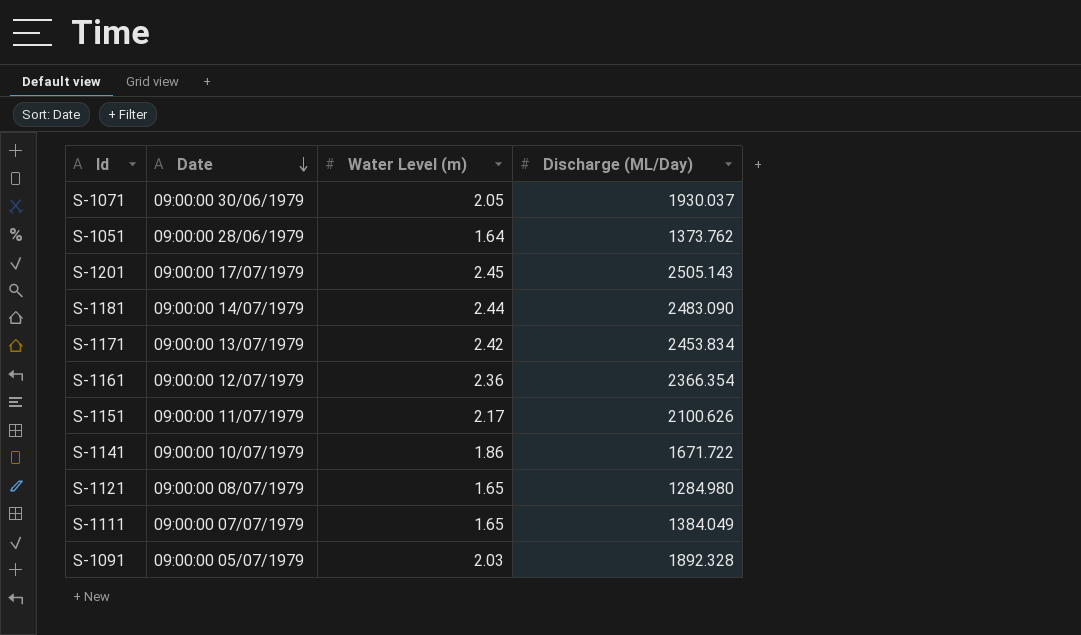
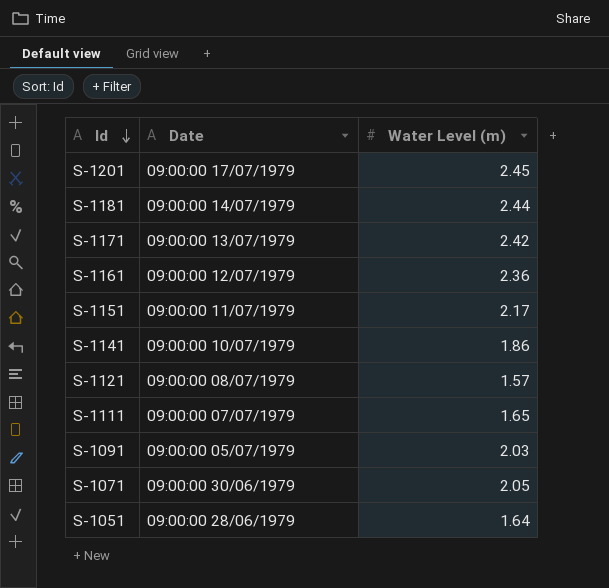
row order: Date descending -> Id descending
column Discharge (ML/Day) | position: 4 -> none
S-1121 | Water Level (m): 1.65 -> 1.57

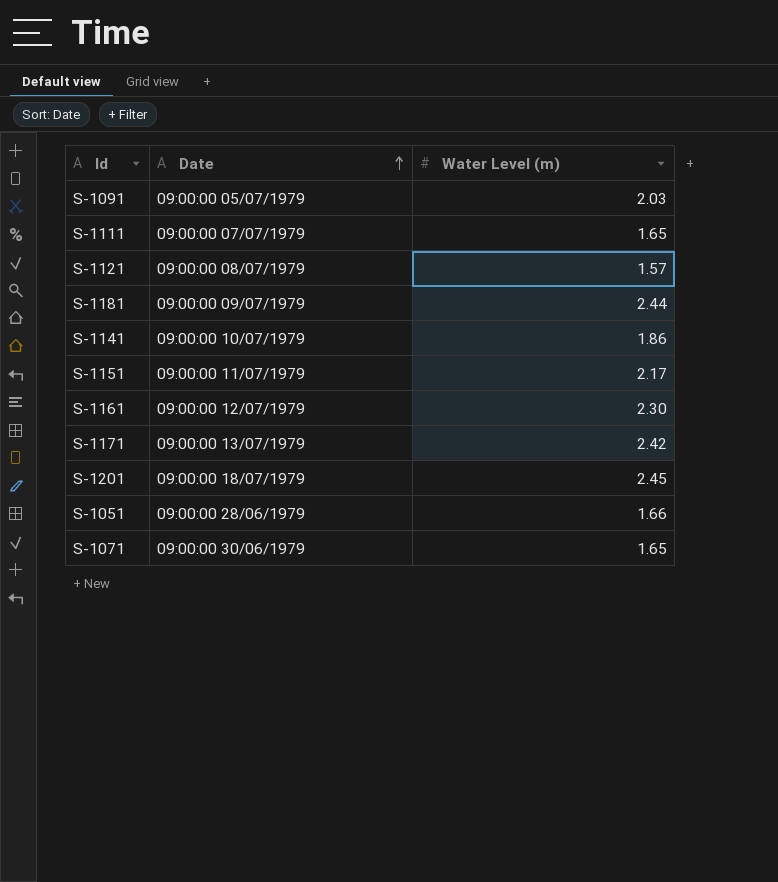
row order: Id descending -> Date ascending
S-1181 | Date: 09:00:00 14/07/1979 -> 09:00:00 09/07/1979
S-1161 | Water Level (m): 2.36 -> 2.30
S-1201 | Date: 09:00:00 17/07/1979 -> 09:00:00 18/07/1979
S-1051 | Water Level (m): 1.64 -> 1.66
S-1071 | Water Level (m): 2.05 -> 1.65

